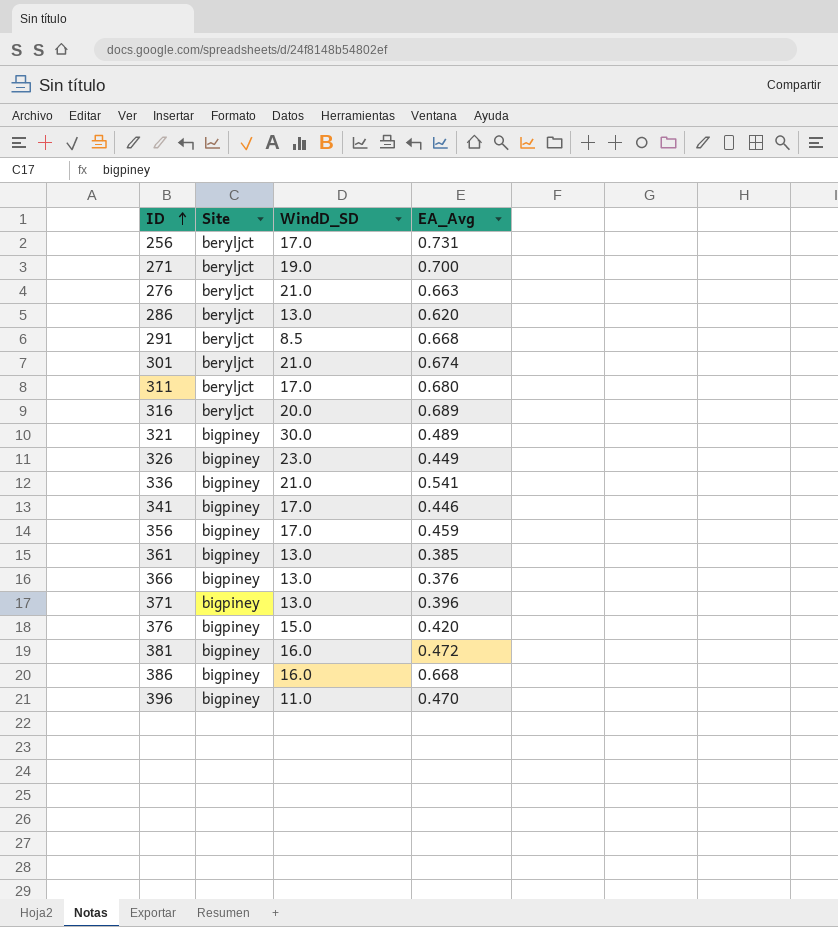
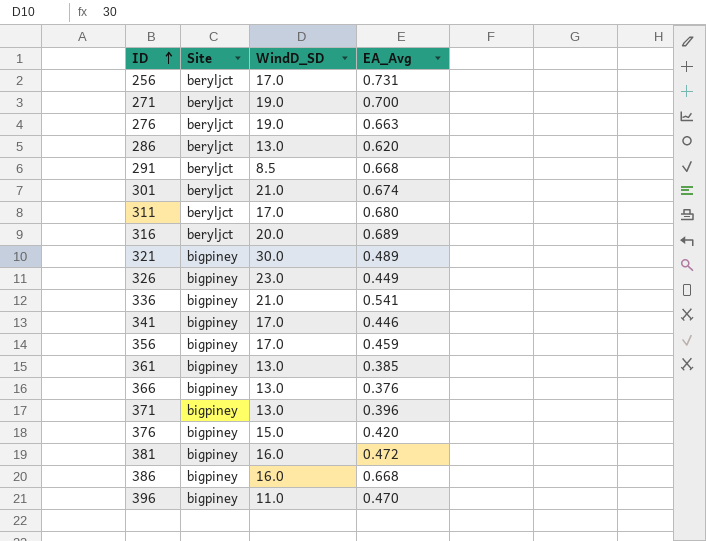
276 | WindD_SD: 21.0 -> 19.0

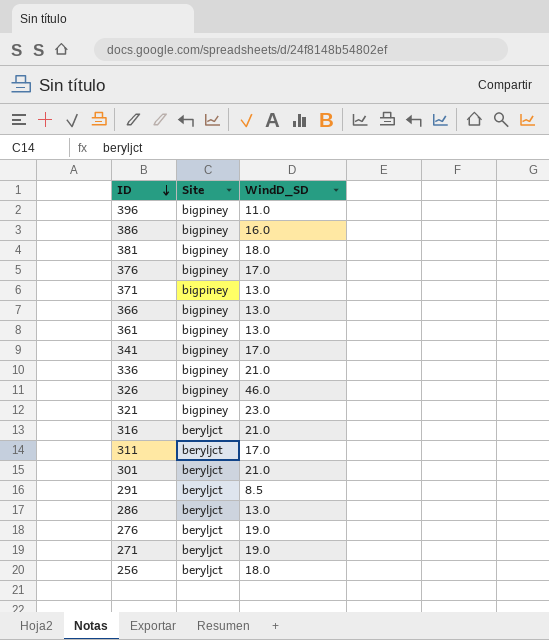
row order: ID ascending -> ID descending
column EA_Avg | position: 4 -> none
row 356: bigpiney | 17.0 | 0.459 -> none
381 | WindD_SD: 16.0 -> 18.0
376 | WindD_SD: 15.0 -> 17.0
326 | WindD_SD: 23.0 -> 46.0
321 | WindD_SD: 30.0 -> 23.0
316 | WindD_SD: 20.0 -> 21.0
256 | WindD_SD: 17.0 -> 18.0

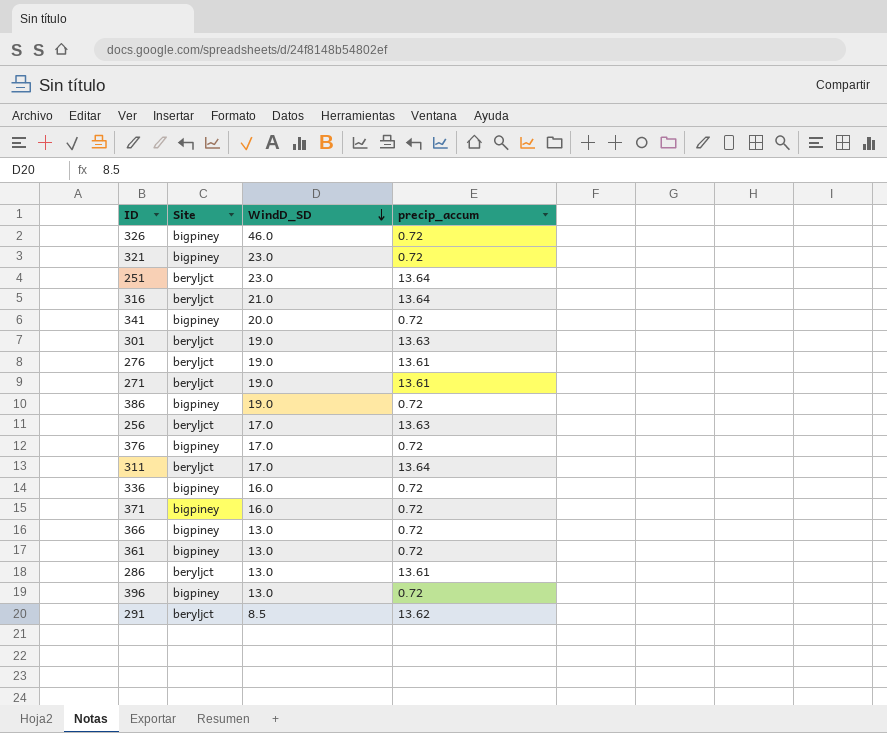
row order: ID descending -> WindD_SD descending
column precip_accum | position: none -> 4
row 381: bigpiney | 18.0 -> none
row 251: none -> beryljct | 23.0 | 13.64
341 | WindD_SD: 17.0 -> 20.0
301 | WindD_SD: 21.0 -> 19.0
386 | WindD_SD: 16.0 -> 19.0
256 | WindD_SD: 18.0 -> 17.0
336 | WindD_SD: 21.0 -> 16.0
371 | WindD_SD: 13.0 -> 16.0
396 | WindD_SD: 11.0 -> 13.0

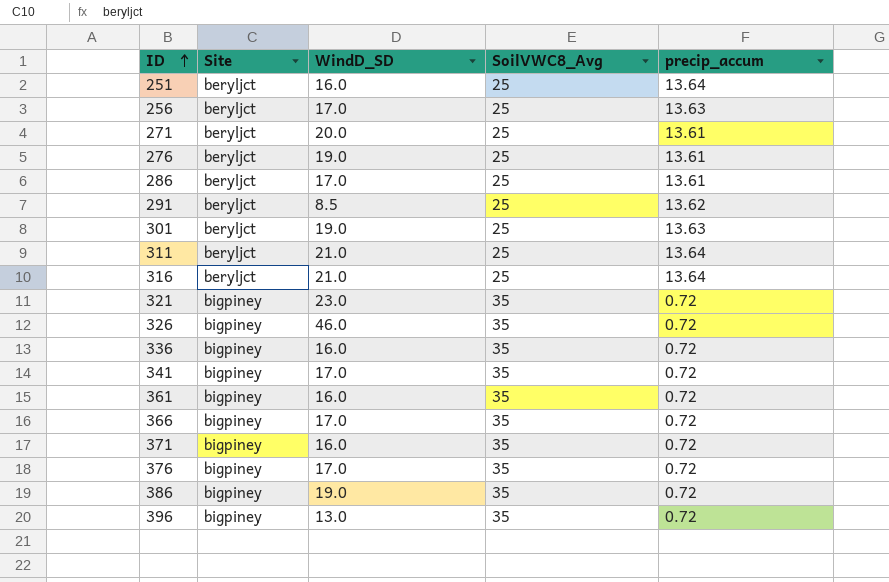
row order: WindD_SD descending -> ID ascending
column SoilVWC8_Avg | position: none -> 4
251 | WindD_SD: 23.0 -> 16.0
271 | WindD_SD: 19.0 -> 20.0
286 | WindD_SD: 13.0 -> 17.0
311 | WindD_SD: 17.0 -> 21.0
341 | WindD_SD: 20.0 -> 17.0
361 | WindD_SD: 13.0 -> 16.0
366 | WindD_SD: 13.0 -> 17.0

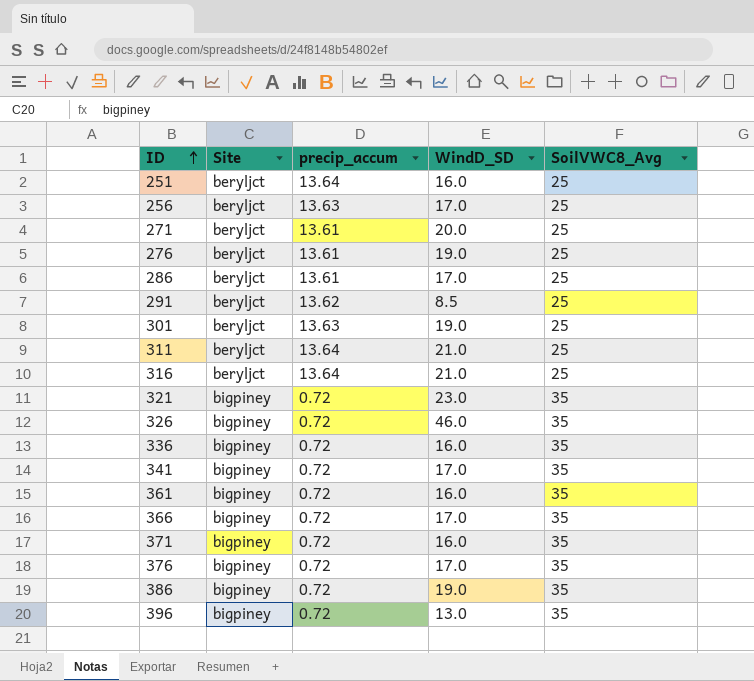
column precip_accum | position: 5 -> 3

